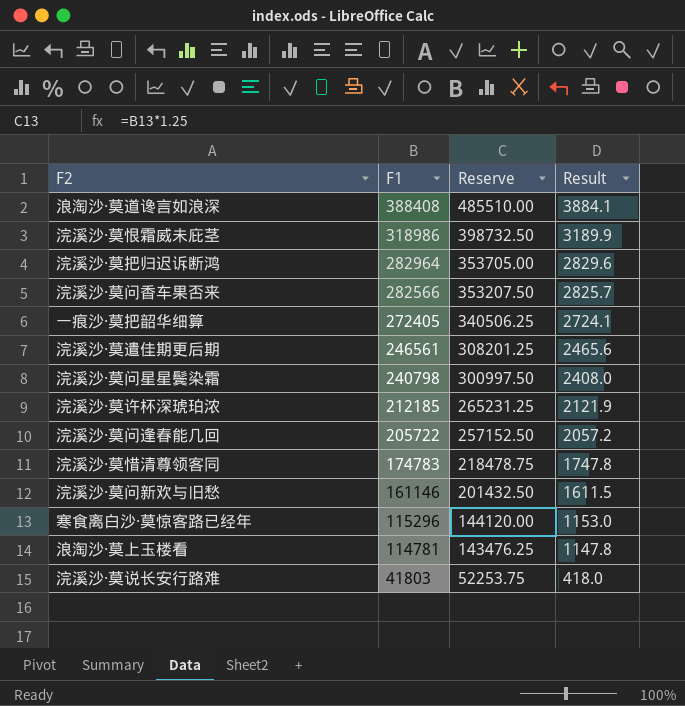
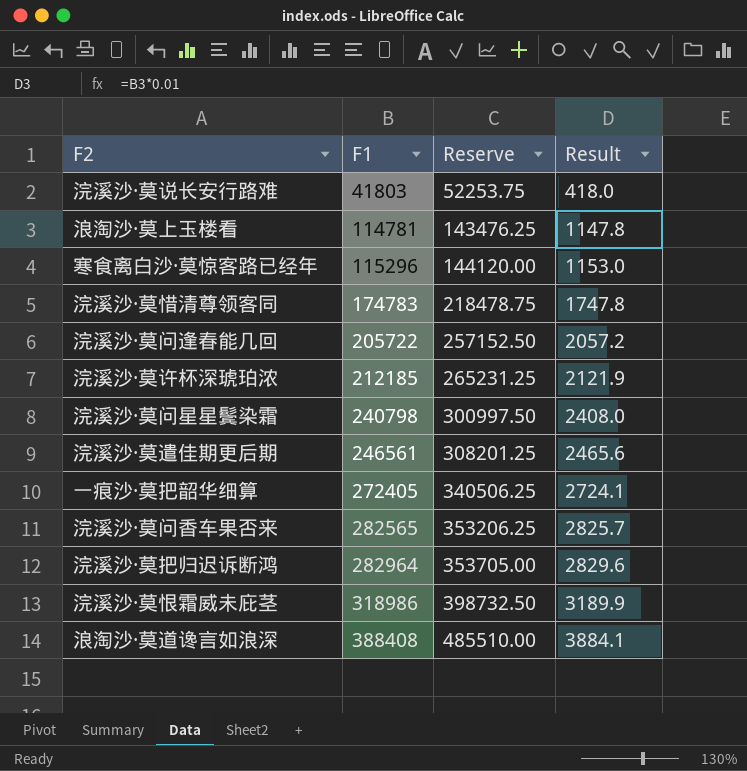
row order: F1 descending -> F1 ascending
row 浣溪沙·莫问新欢与旧愁: 161146 | 201432.50 | 1611.5 -> none
浣溪沙·莫问香车果否来 | F1: 282566 -> 282565
浣溪沙·莫问香车果否来 | Reserve: 353207.50 -> 353206.25

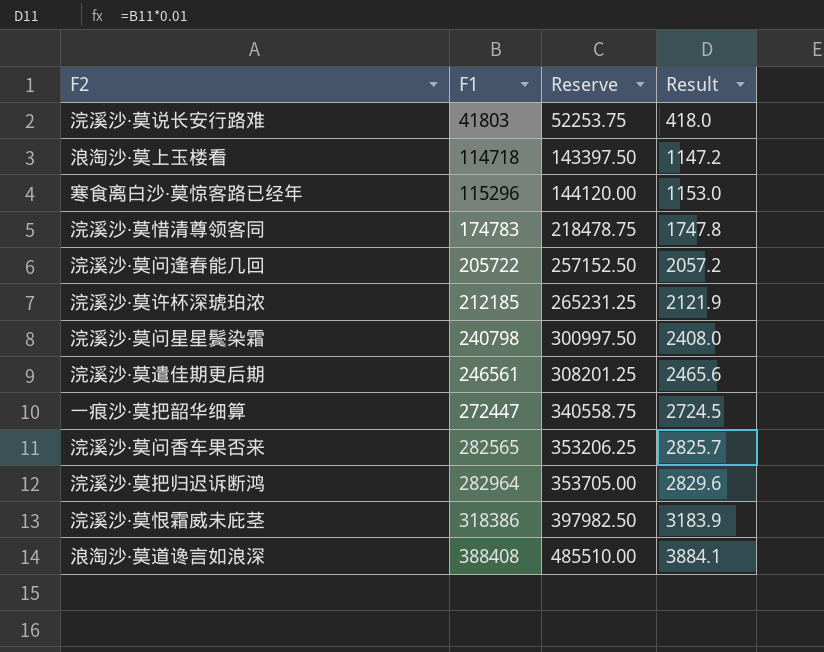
浪淘沙·莫上玉楼看 | F1: 114781 -> 114718
浪淘沙·莫上玉楼看 | Reserve: 143476.25 -> 143397.50
浪淘沙·莫上玉楼看 | Result: 1147.8 -> 1147.2
一痕沙·莫把韶华细算 | F1: 272405 -> 272447
一痕沙·莫把韶华细算 | Reserve: 340506.25 -> 340558.75
一痕沙·莫把韶华细算 | Result: 2724.1 -> 2724.5
浣溪沙·莫恨霜威未庇茎 | F1: 318986 -> 318386
浣溪沙·莫恨霜威未庇茎 | Reserve: 398732.50 -> 397982.50
浣溪沙·莫恨霜威未庇茎 | Result: 3189.9 -> 3183.9

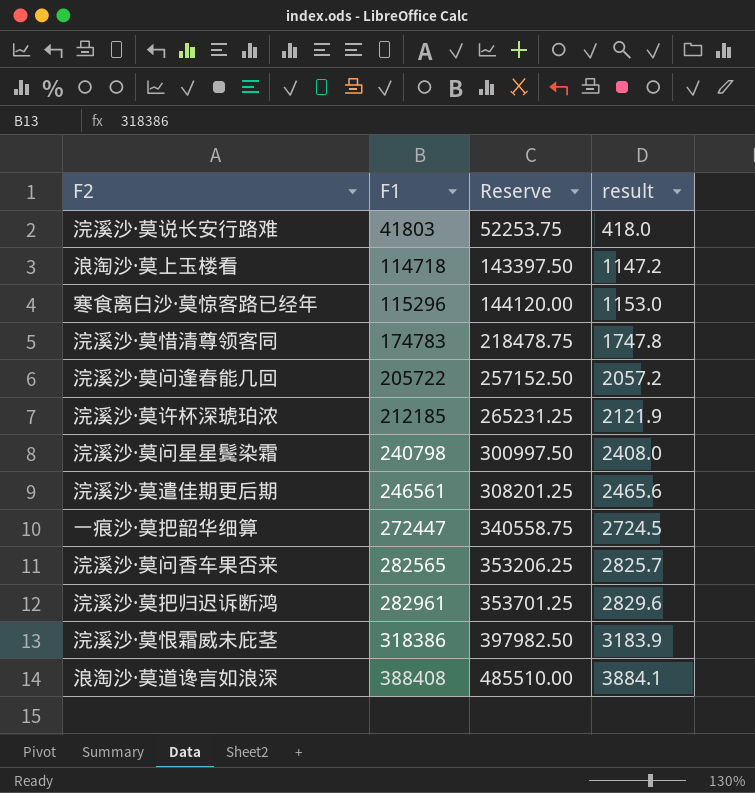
column name: Result -> result
浣溪沙·莫把归迟诉断鸿 | F1: 282964 -> 282961
浣溪沙·莫把归迟诉断鸿 | Reserve: 353705.00 -> 353701.25

